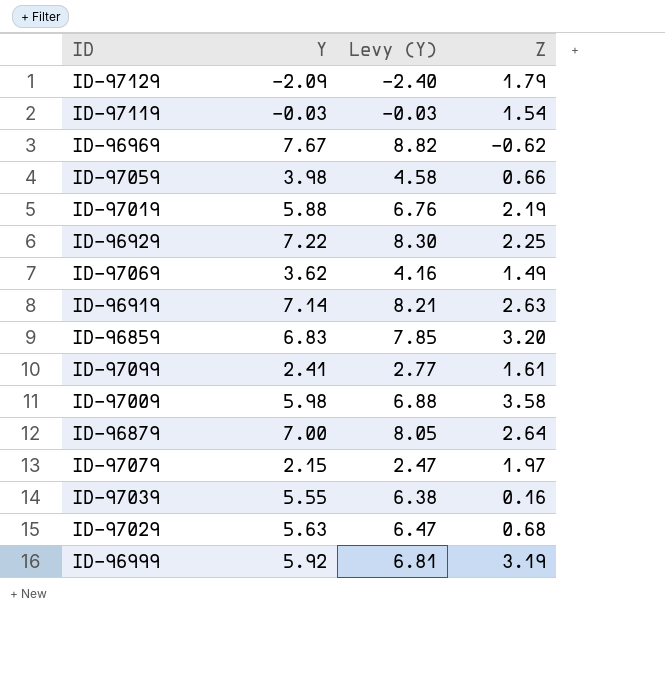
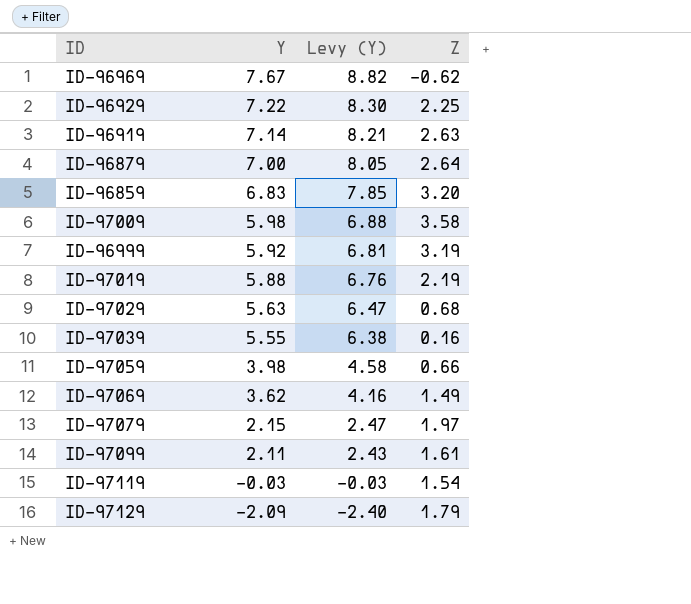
row order: none -> Y descending
ID-97099 | Y: 2.41 -> 2.11
ID-97099 | Levy (Y): 2.77 -> 2.43

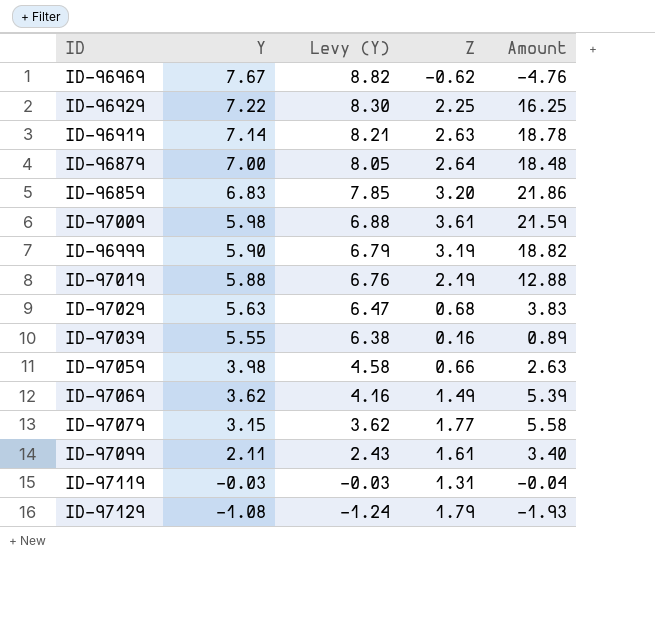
column Amount | formula: none -> [Y] * [Z]
ID-97009 | Z: 3.58 -> 3.61
ID-96999 | Y: 5.92 -> 5.90
ID-96999 | Levy (Y): 6.81 -> 6.79
ID-97079 | Y: 2.15 -> 3.15
ID-97079 | Levy (Y): 2.47 -> 3.62
ID-97079 | Z: 1.97 -> 1.77
ID-97119 | Z: 1.54 -> 1.31
ID-97129 | Y: -2.09 -> -1.08
ID-97129 | Levy (Y): -2.40 -> -1.24

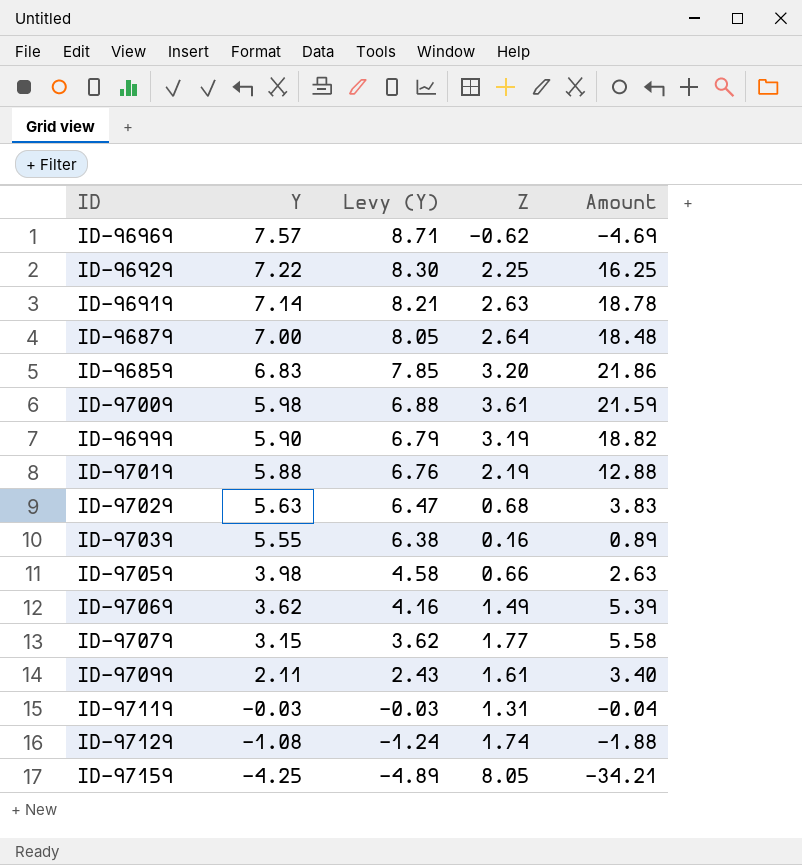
ID-96969 | Y: 7.67 -> 7.57
ID-96969 | Levy (Y): 8.82 -> 8.71
ID-96969 | Amount: -4.76 -> -4.69
ID-97129 | Z: 1.79 -> 1.74
ID-97129 | Amount: -1.93 -> -1.88
row ID-97159: none -> -4.25 | -4.89 | 8.05 | -34.21

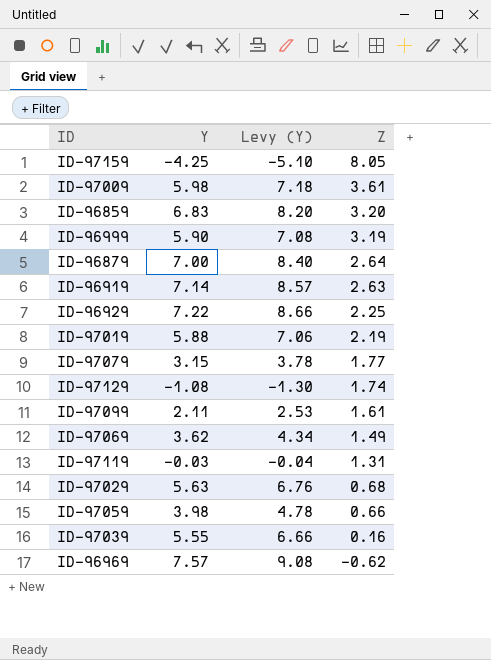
row order: Y descending -> Z descending
column Amount | formula: [Y] * [Z] -> none
column Levy (Y) | formula: [Y] * 1.15 -> [Y] * 1.2

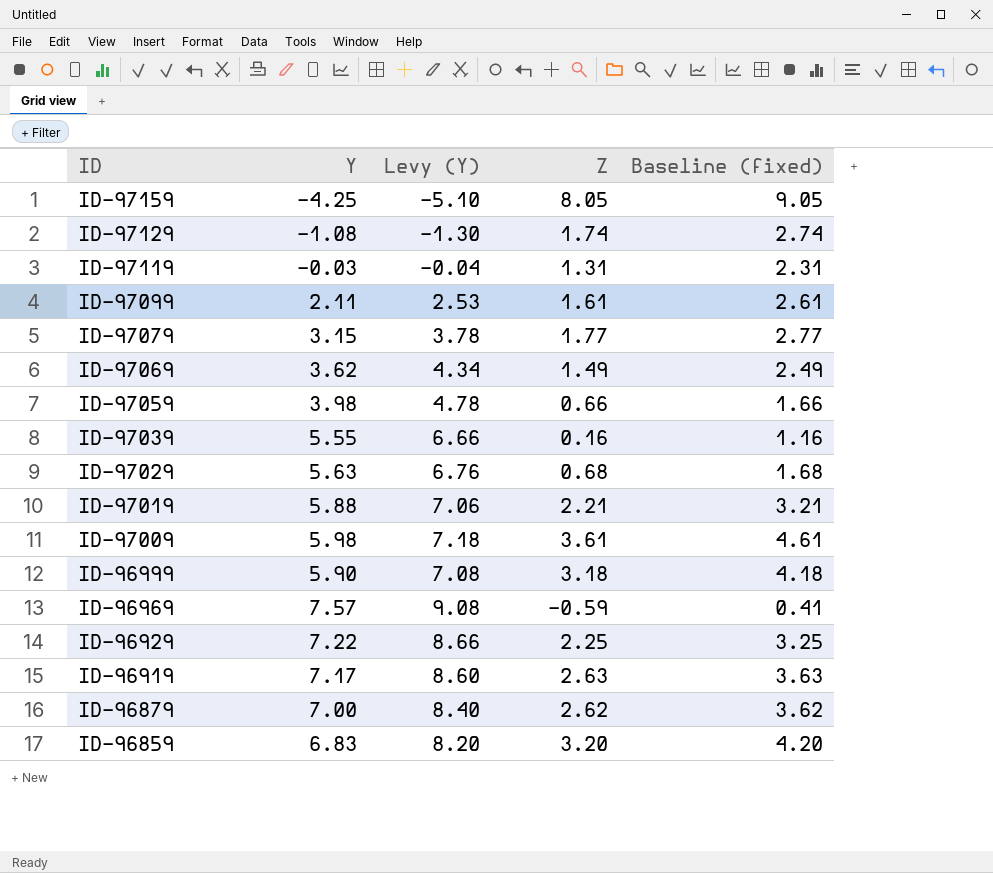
row order: Z descending -> ID descending
column Baseline (fixed) | formula: none -> [Z] + 1
ID-97019 | Z: 2.19 -> 2.21
ID-96999 | Z: 3.19 -> 3.18
ID-96969 | Z: -0.62 -> -0.59
ID-96919 | Y: 7.14 -> 7.17
ID-96919 | Levy (Y): 8.57 -> 8.60
ID-96879 | Z: 2.64 -> 2.62

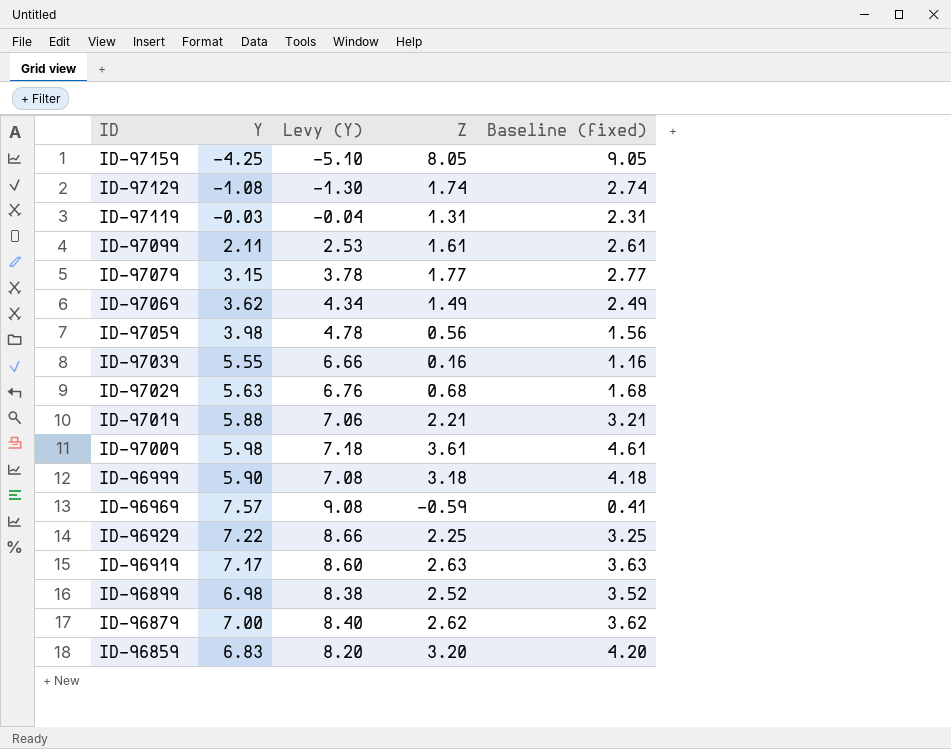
ID-97059 | Z: 0.66 -> 0.56
ID-97059 | Baseline (fixed): 1.66 -> 1.56
row ID-96899: none -> 6.98 | 8.38 | 2.52 | 3.52

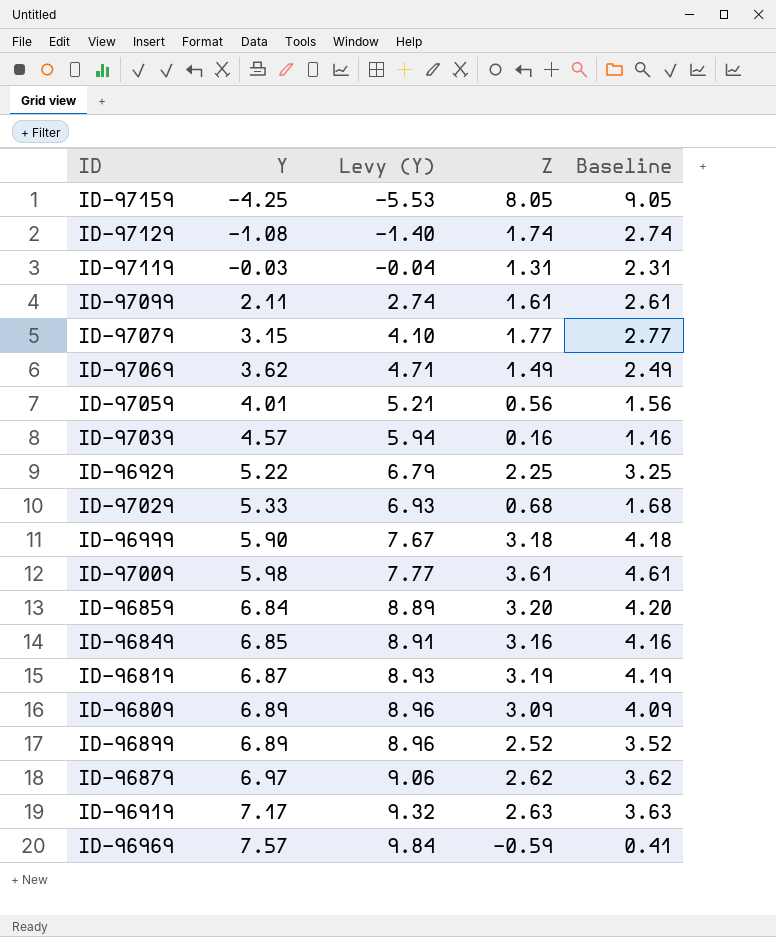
row order: ID descending -> Y ascending
column Levy (Y) | formula: [Y] * 1.2 -> [Y] * 1.3
column name: Baseline (fixed) -> Baseline
row ID-97019: 5.88 | 7.06 | 2.21 | 3.21 -> none
ID-97059 | Y: 3.98 -> 4.01
ID-97039 | Y: 5.55 -> 4.57
ID-96929 | Y: 7.22 -> 5.22
ID-97029 | Y: 5.63 -> 5.33
ID-96859 | Y: 6.83 -> 6.84
row ID-96849: none -> 6.85 | 8.91 | 3.16 | 4.16
row ID-96819: none -> 6.87 | 8.93 | 3.19 | 4.19
row ID-96809: none -> 6.89 | 8.96 | 3.09 | 4.09
ID-96899 | Y: 6.98 -> 6.89
ID-96879 | Y: 7.00 -> 6.97

